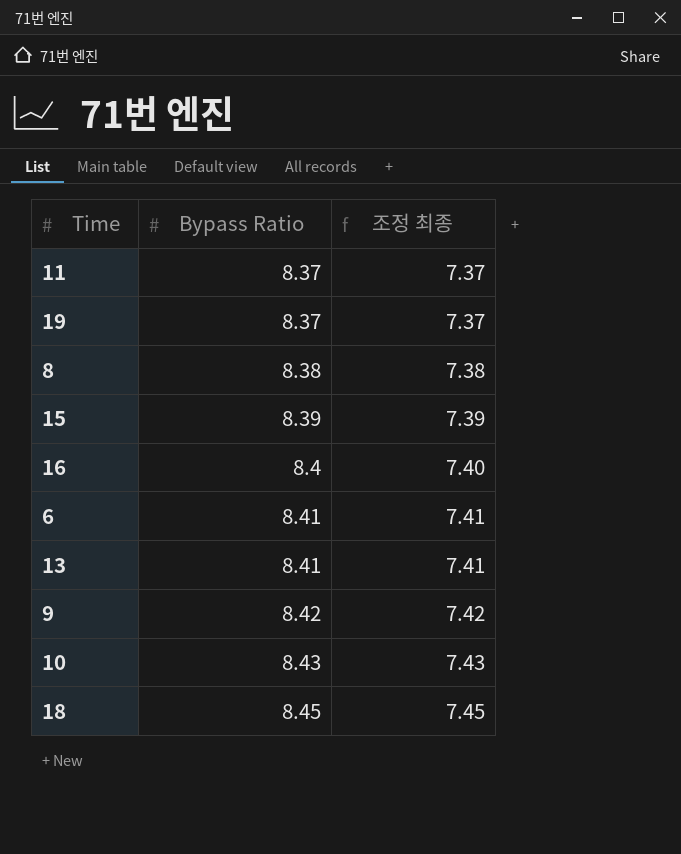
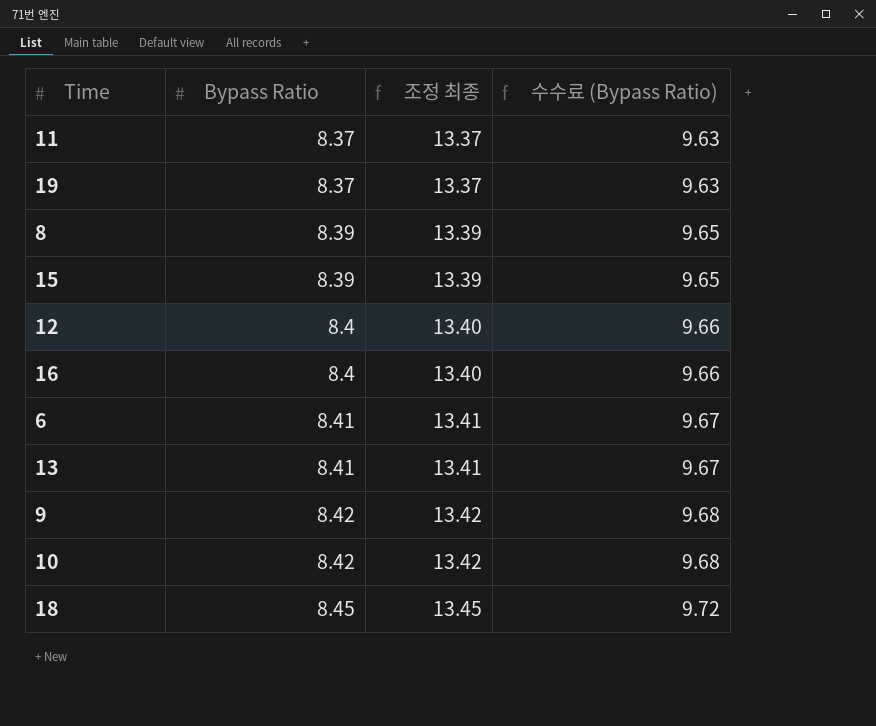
column 조정 최종 | formula: [Bypass Ratio] - 1 -> [Bypass Ratio] + 5
column 수수료 (Bypass Ratio) | formula: none -> [Bypass Ratio] * 1.15
8 | Bypass Ratio: 8.38 -> 8.39
row 12: none -> 8.4 | 13.40 | 9.66
10 | Bypass Ratio: 8.43 -> 8.42

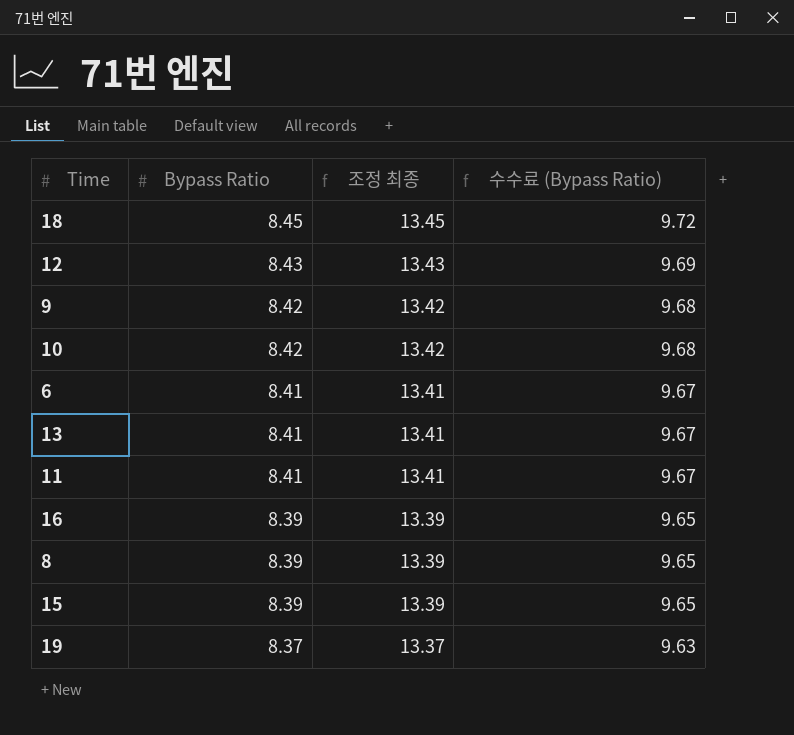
row order: Bypass Ratio ascending -> Bypass Ratio descending
12 | Bypass Ratio: 8.4 -> 8.43
12 | 조정 최종: 13.40 -> 13.43
12 | 수수료 (Bypass Ratio): 9.66 -> 9.69
11 | Bypass Ratio: 8.37 -> 8.41
11 | 조정 최종: 13.37 -> 13.41
11 | 수수료 (Bypass Ratio): 9.63 -> 9.67
16 | Bypass Ratio: 8.4 -> 8.39
16 | 조정 최종: 13.40 -> 13.39
16 | 수수료 (Bypass Ratio): 9.66 -> 9.65

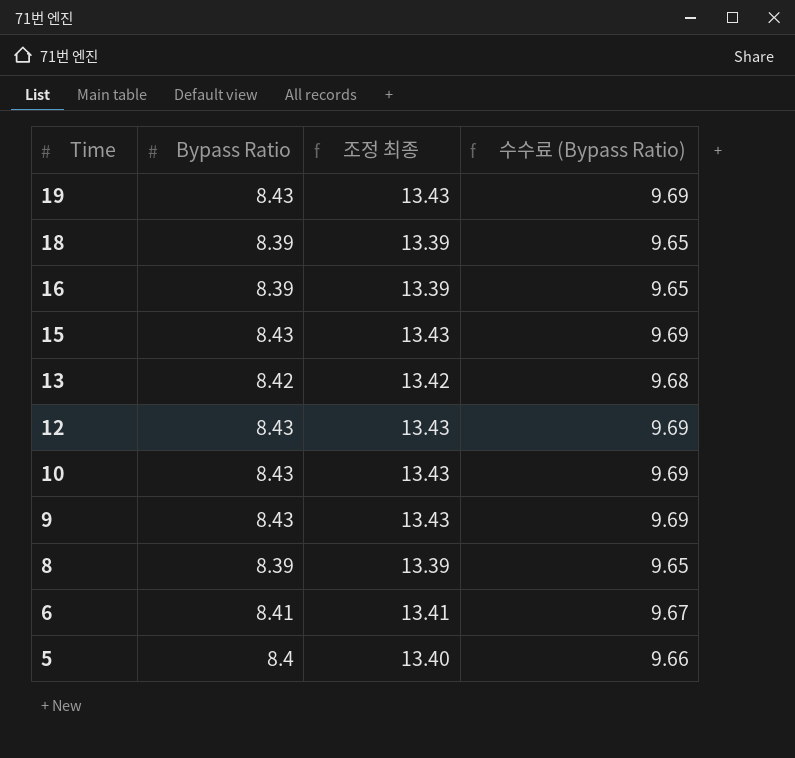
row order: Bypass Ratio descending -> Time descending
row 11: 8.41 | 13.41 | 9.67 -> none
19 | Bypass Ratio: 8.37 -> 8.43
19 | 조정 최종: 13.37 -> 13.43
19 | 수수료 (Bypass Ratio): 9.63 -> 9.69
18 | Bypass Ratio: 8.45 -> 8.39
18 | 조정 최종: 13.45 -> 13.39
18 | 수수료 (Bypass Ratio): 9.72 -> 9.65
15 | Bypass Ratio: 8.39 -> 8.43
15 | 조정 최종: 13.39 -> 13.43
15 | 수수료 (Bypass Ratio): 9.65 -> 9.69
13 | Bypass Ratio: 8.41 -> 8.42
13 | 조정 최종: 13.41 -> 13.42
13 | 수수료 (Bypass Ratio): 9.67 -> 9.68
10 | Bypass Ratio: 8.42 -> 8.43
10 | 조정 최종: 13.42 -> 13.43
10 | 수수료 (Bypass Ratio): 9.68 -> 9.69
9 | Bypass Ratio: 8.42 -> 8.43
9 | 조정 최종: 13.42 -> 13.43
9 | 수수료 (Bypass Ratio): 9.68 -> 9.69
row 5: none -> 8.4 | 13.40 | 9.66

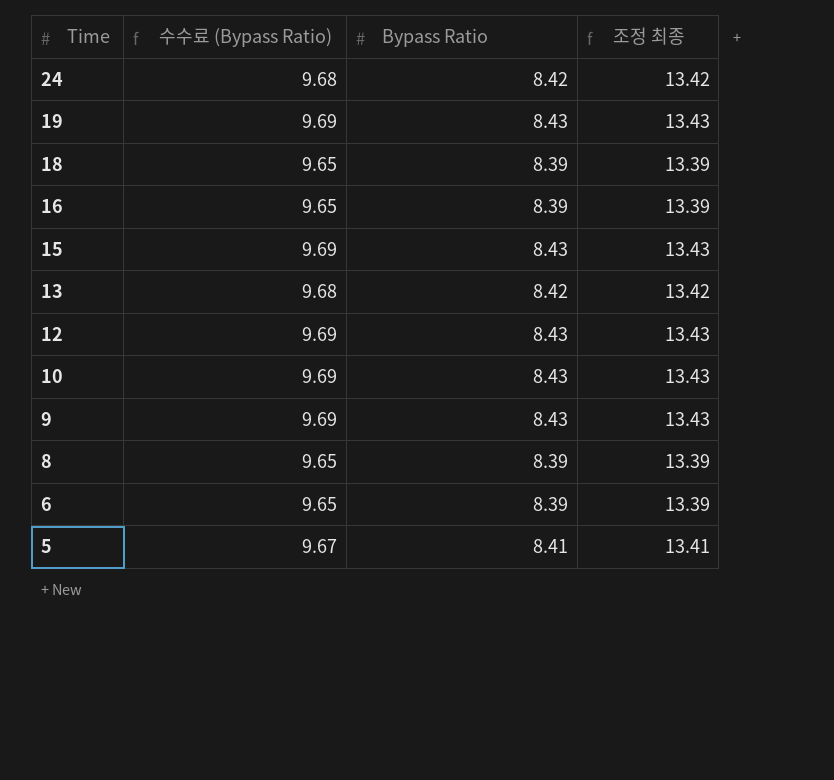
column 수수료 (Bypass Ratio) | position: 4 -> 2
row 24: none -> 9.68 | 8.42 | 13.42
6 | 수수료 (Bypass Ratio): 9.67 -> 9.65
6 | Bypass Ratio: 8.41 -> 8.39
6 | 조정 최종: 13.41 -> 13.39
5 | 수수료 (Bypass Ratio): 9.66 -> 9.67
5 | Bypass Ratio: 8.4 -> 8.41
5 | 조정 최종: 13.40 -> 13.41

